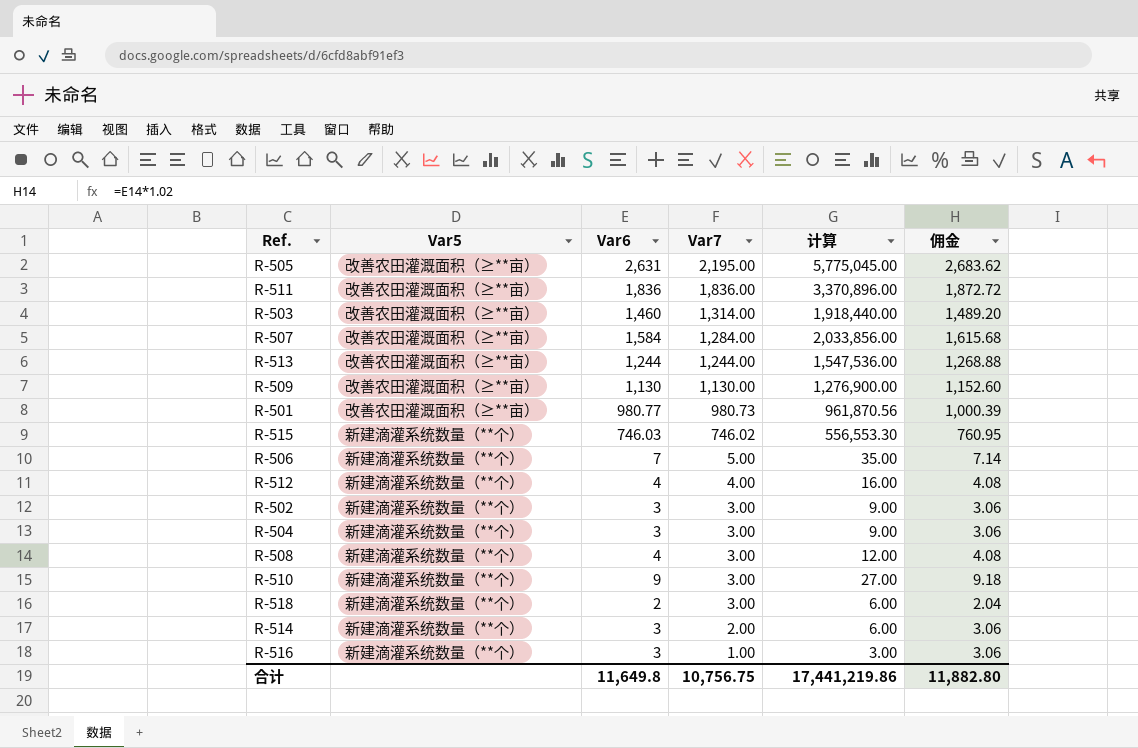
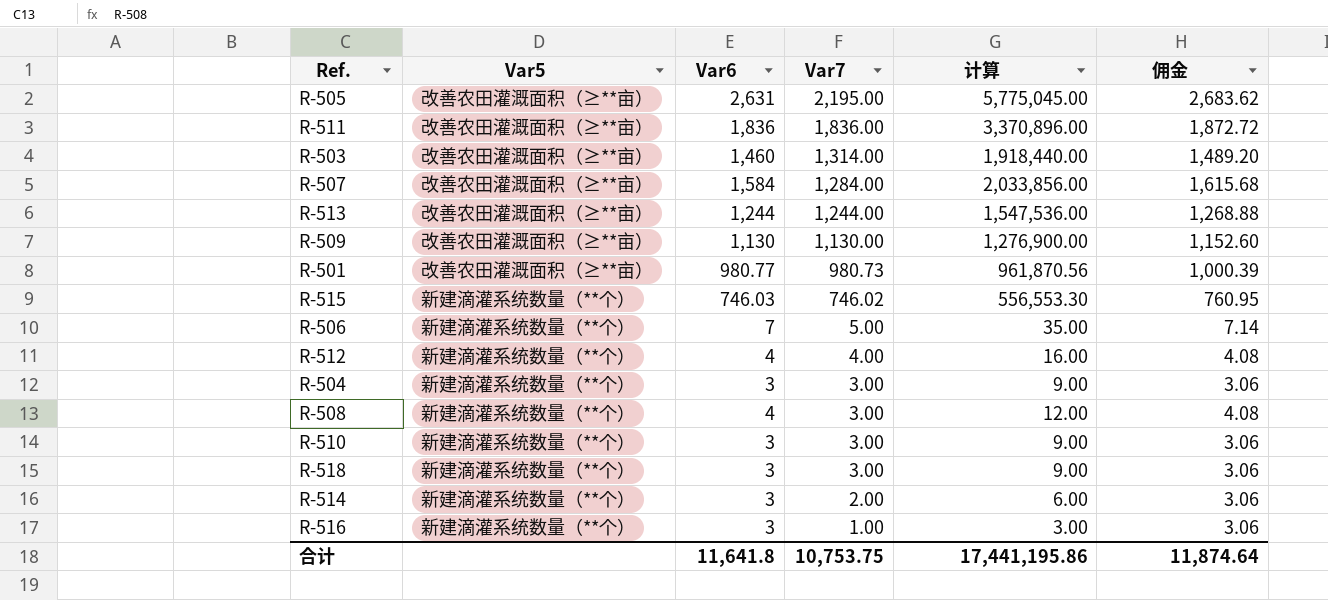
row R-502: 新建滴灌系统数量（**个） | 3 | 3.00 | 9.00 | 3.06 -> none
R-510 | Var6: 9 -> 3
R-510 | 计算: 27.00 -> 9.00
R-510 | 佣金: 9.18 -> 3.06
R-518 | Var6: 2 -> 3
R-518 | 计算: 6.00 -> 9.00
R-518 | 佣金: 2.04 -> 3.06
合计 | Var6: 11,649.8 -> 11,641.8
合计 | Var7: 10,756.75 -> 10,753.75
合计 | 计算: 17,441,219.86 -> 17,441,195.86
合计 | 佣金: 11,882.80 -> 11,874.64

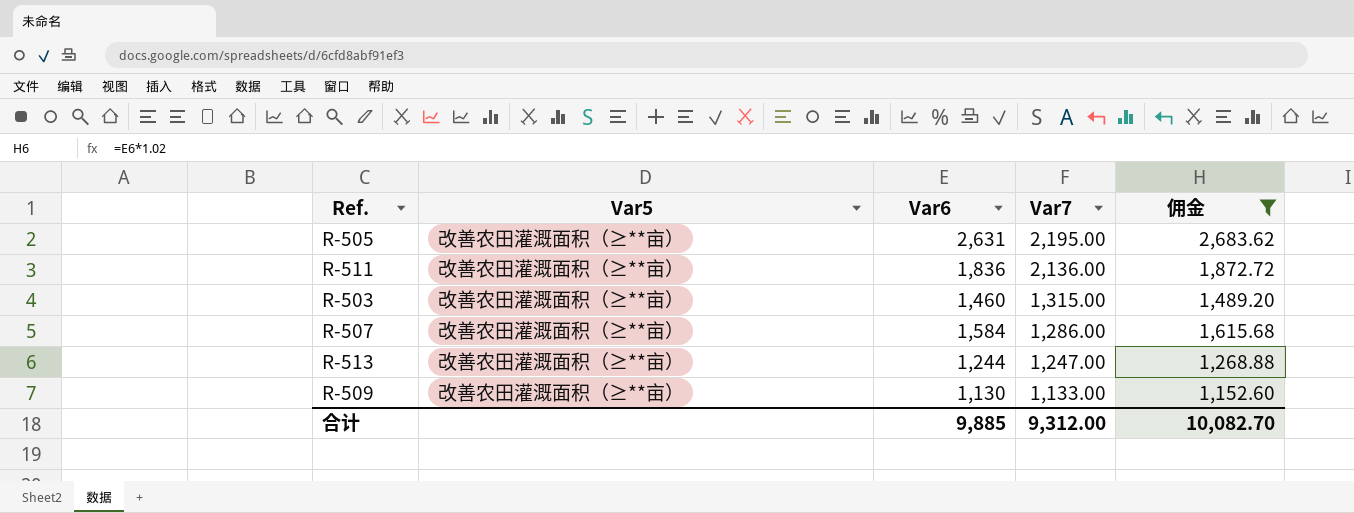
filter: none -> 佣金 >= 1,152.60
column 计算 | formula: [Var6] * [Var7] -> none
R-511 | Var7: 1,836.00 -> 2,136.00
R-503 | Var7: 1,314.00 -> 1,315.00
R-507 | Var7: 1,284.00 -> 1,286.00
R-513 | Var7: 1,244.00 -> 1,247.00
R-509 | Var7: 1,130.00 -> 1,133.00
合计 | Var6: 11,641.8 -> 9,885
合计 | Var7: 10,753.75 -> 9,312.00
合计 | 佣金: 11,874.64 -> 10,082.70

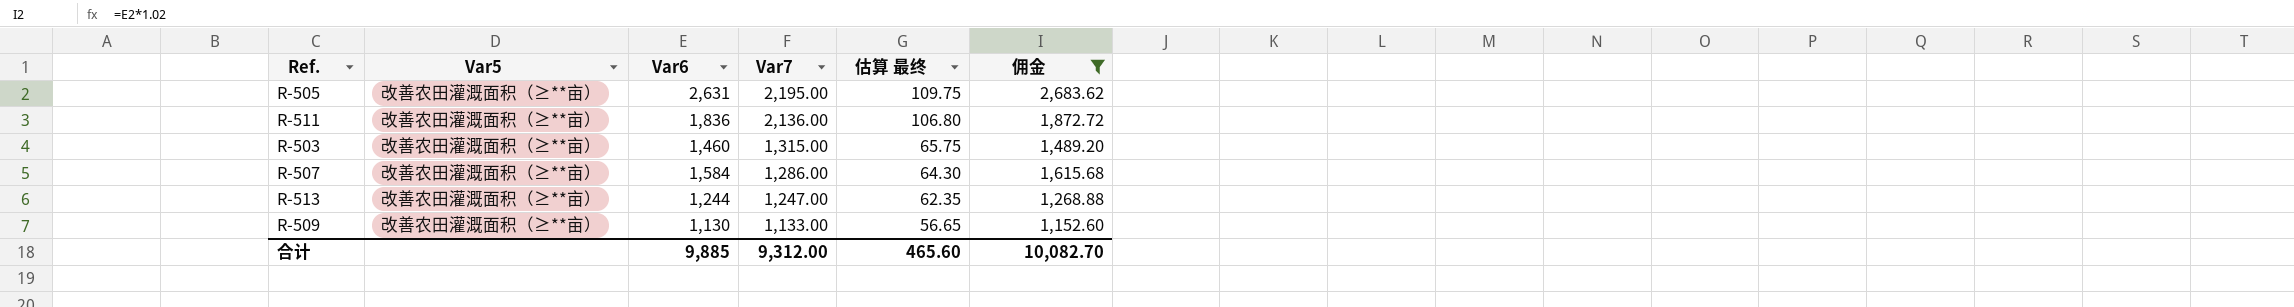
column 估算 最终 | formula: none -> [Var7] * 0.05

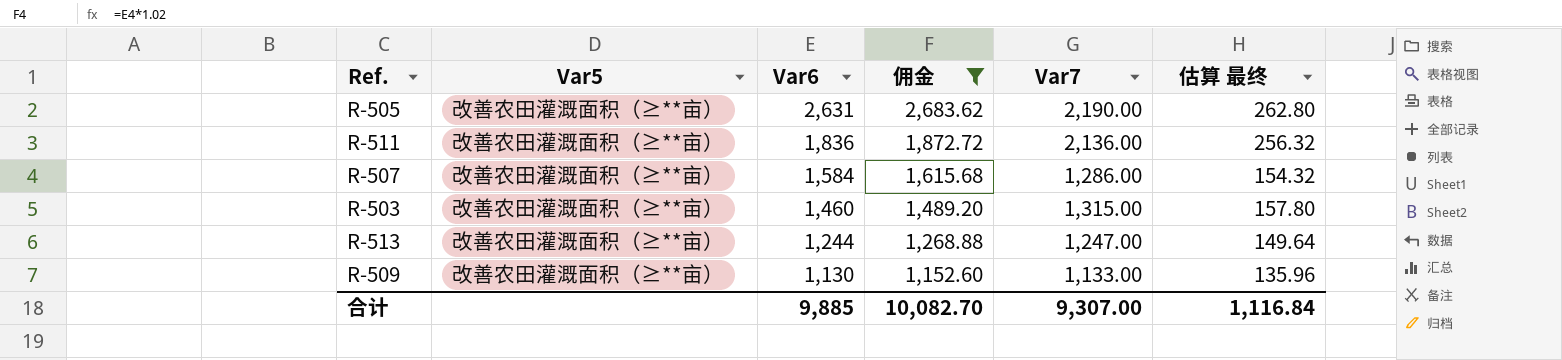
row order: Var7 descending -> Var6 descending
column 佣金 | position: 6 -> 4
column 估算 最终 | formula: [Var7] * 0.05 -> [Var7] * 0.12
R-505 | Var7: 2,195.00 -> 2,190.00
合计 | Var7: 9,312.00 -> 9,307.00
合计 | 估算 最终: 465.60 -> 1,116.84

